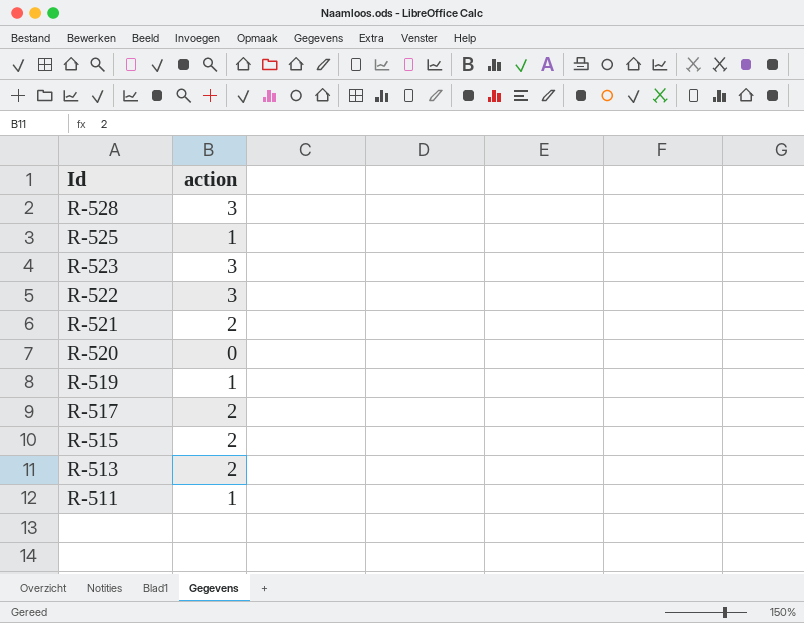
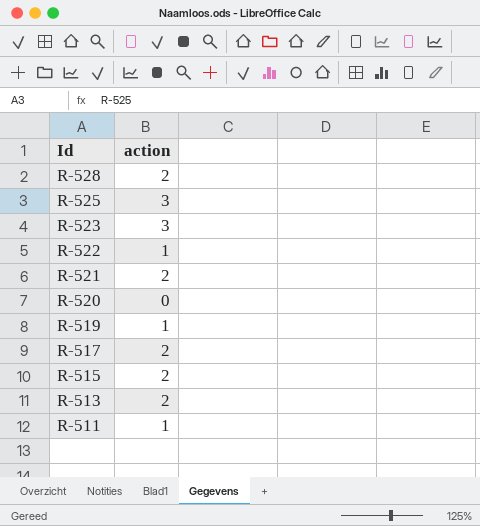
R-528 | action: 3 -> 2
R-525 | action: 1 -> 3
R-522 | action: 3 -> 1

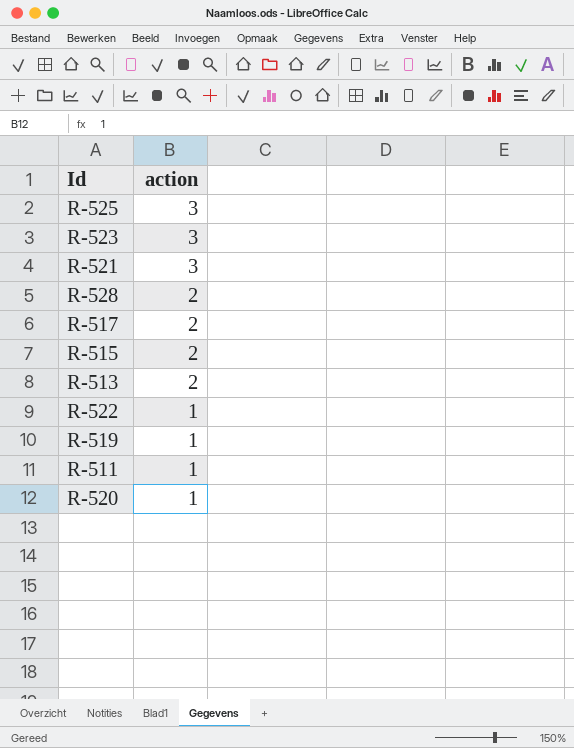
row order: Id descending -> action descending
R-521 | action: 2 -> 3
R-520 | action: 0 -> 1

